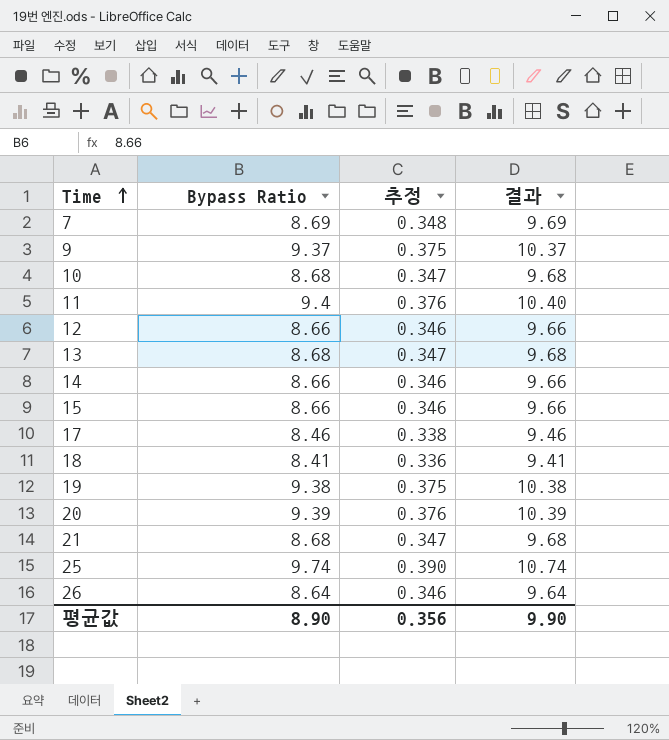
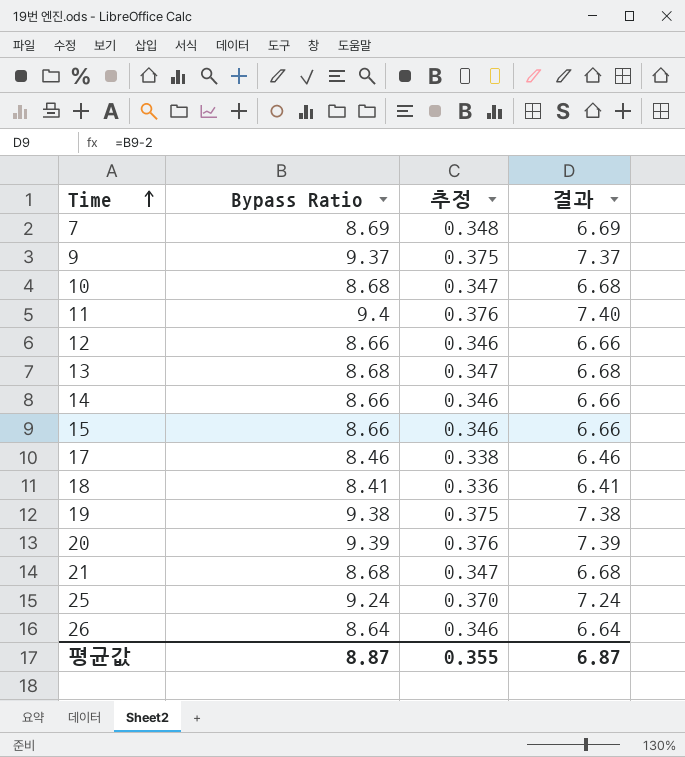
column 결과 | formula: [Bypass Ratio] + 1 -> [Bypass Ratio] - 2
25 | Bypass Ratio: 9.74 -> 9.24
25 | 추정: 0.390 -> 0.370
평균값 | Bypass Ratio: 8.90 -> 8.87
평균값 | 추정: 0.356 -> 0.355
평균값 | 결과: 9.90 -> 6.87

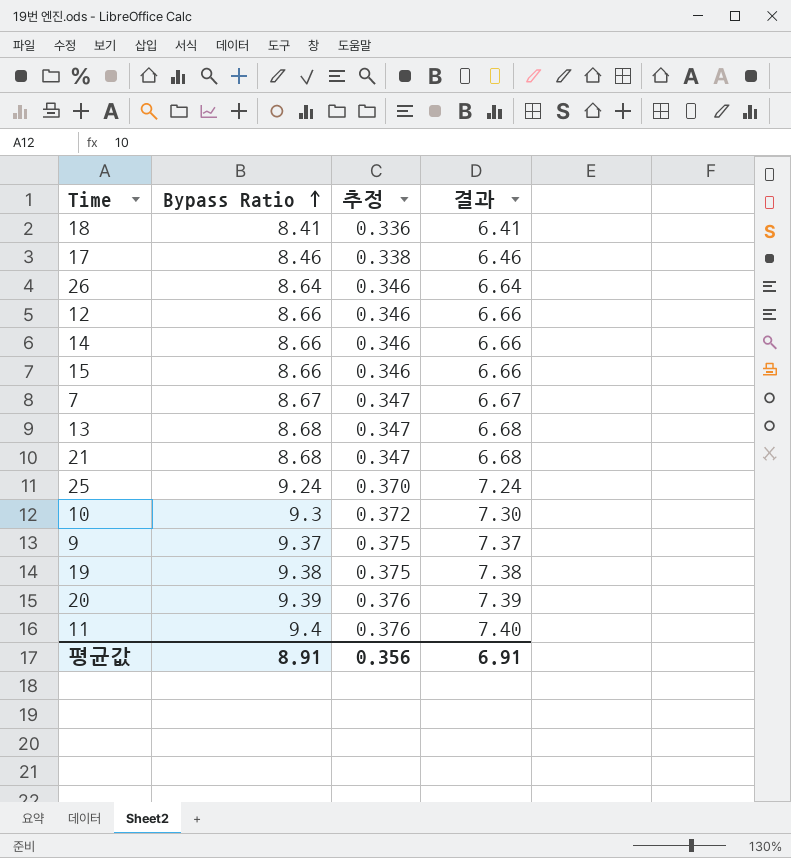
row order: Time ascending -> Bypass Ratio ascending
7 | Bypass Ratio: 8.69 -> 8.67
7 | 추정: 0.348 -> 0.347
7 | 결과: 6.69 -> 6.67
10 | Bypass Ratio: 8.68 -> 9.3
10 | 추정: 0.347 -> 0.372
10 | 결과: 6.68 -> 7.30
평균값 | Bypass Ratio: 8.87 -> 8.91
평균값 | 추정: 0.355 -> 0.356
평균값 | 결과: 6.87 -> 6.91

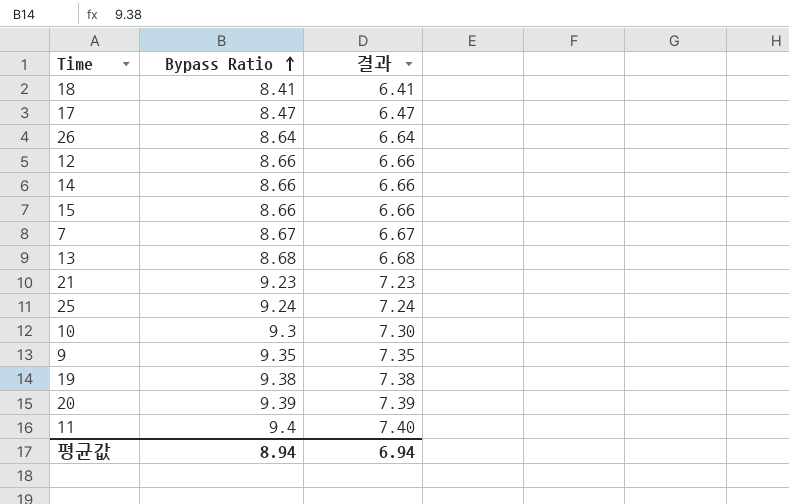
column 추정 | formula: [Bypass Ratio] * 0.04 -> none
17 | Bypass Ratio: 8.46 -> 8.47
17 | 결과: 6.46 -> 6.47
21 | Bypass Ratio: 8.68 -> 9.23
21 | 결과: 6.68 -> 7.23
9 | Bypass Ratio: 9.37 -> 9.35
9 | 결과: 7.37 -> 7.35
평균값 | Bypass Ratio: 8.91 -> 8.94
평균값 | 결과: 6.91 -> 6.94

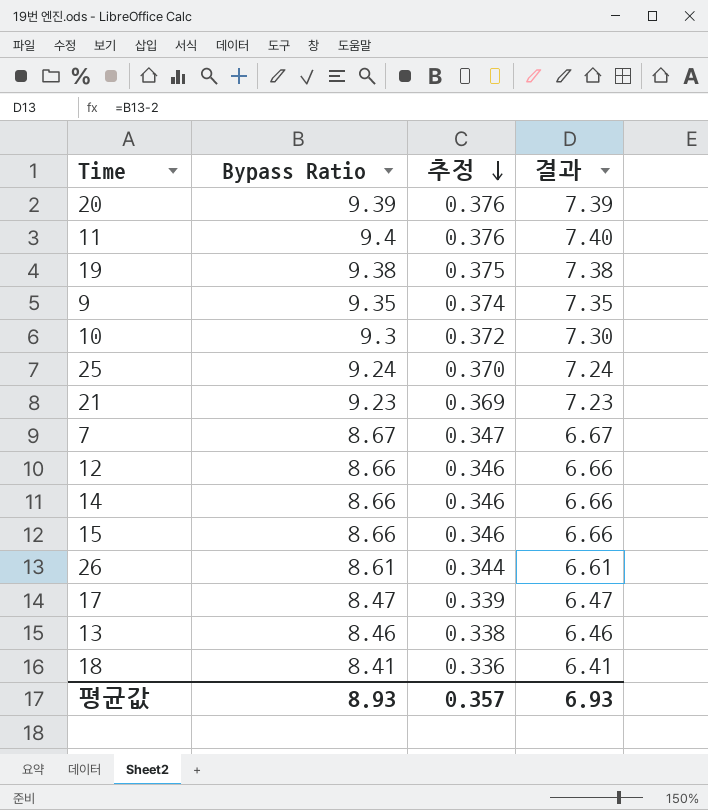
row order: Bypass Ratio ascending -> 추정 descending
column 추정 | formula: none -> [Bypass Ratio] * 0.04
26 | Bypass Ratio: 8.64 -> 8.61
26 | 결과: 6.64 -> 6.61
13 | Bypass Ratio: 8.68 -> 8.46
13 | 결과: 6.68 -> 6.46
평균값 | Bypass Ratio: 8.94 -> 8.93
평균값 | 결과: 6.94 -> 6.93

